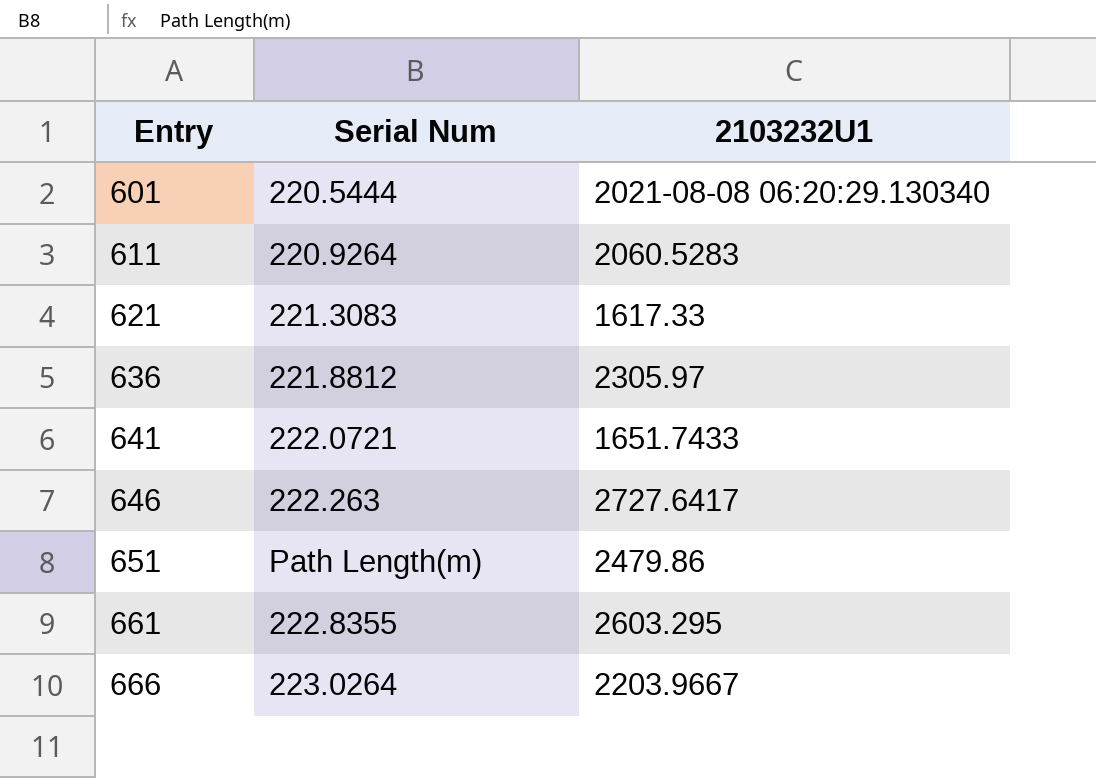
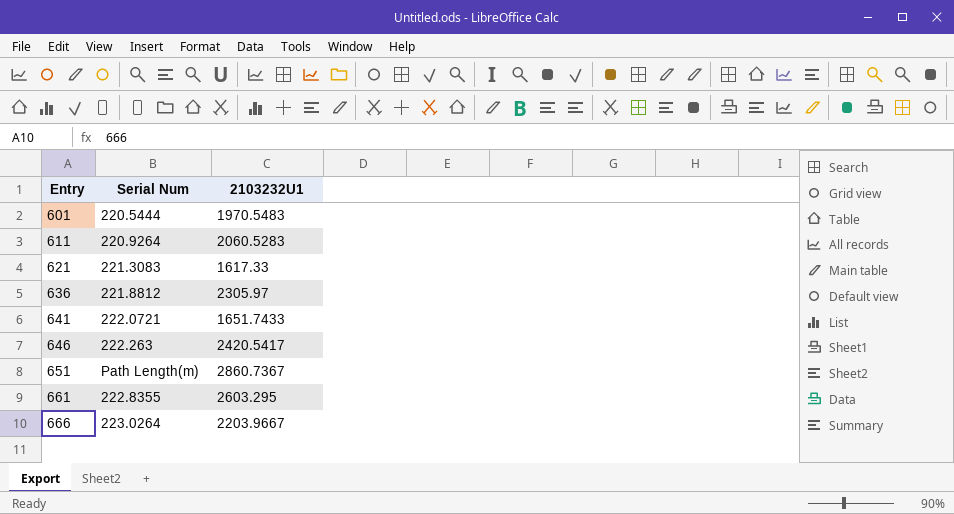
601 | 2103232U1: 2021-08-08 06:20:29.130340 -> 1970.5483
646 | 2103232U1: 2727.6417 -> 2420.5417
651 | 2103232U1: 2479.86 -> 2860.7367

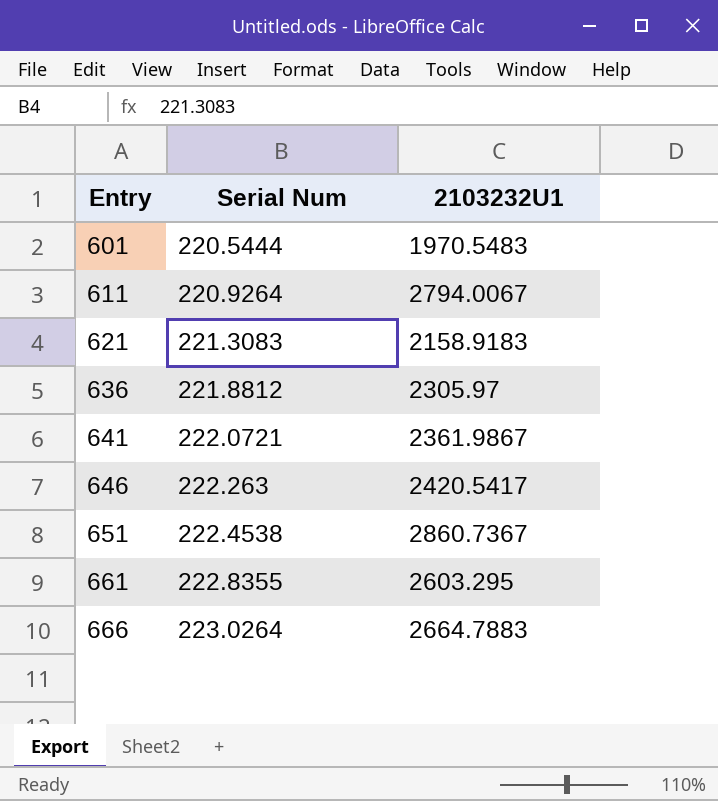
611 | 2103232U1: 2060.5283 -> 2794.0067
621 | 2103232U1: 1617.33 -> 2158.9183
641 | 2103232U1: 1651.7433 -> 2361.9867
651 | Serial Num: Path Length(m) -> 222.4538
666 | 2103232U1: 2203.9667 -> 2664.7883

